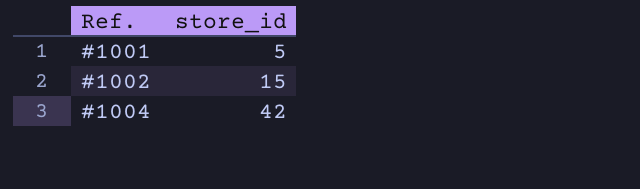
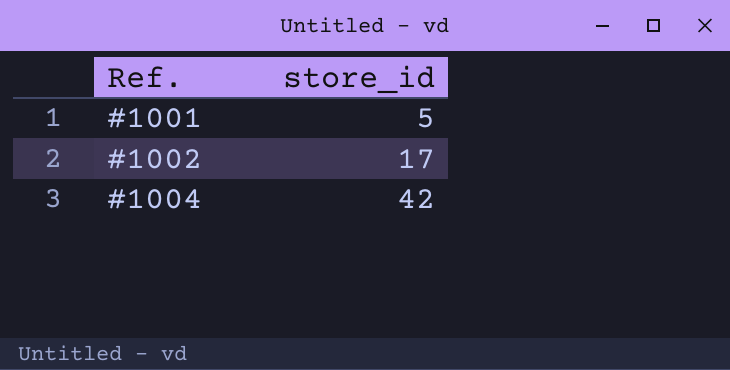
#1002 | store_id: 15 -> 17

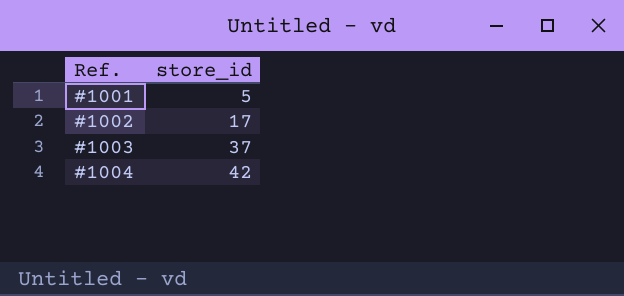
row #1003: none -> 37

